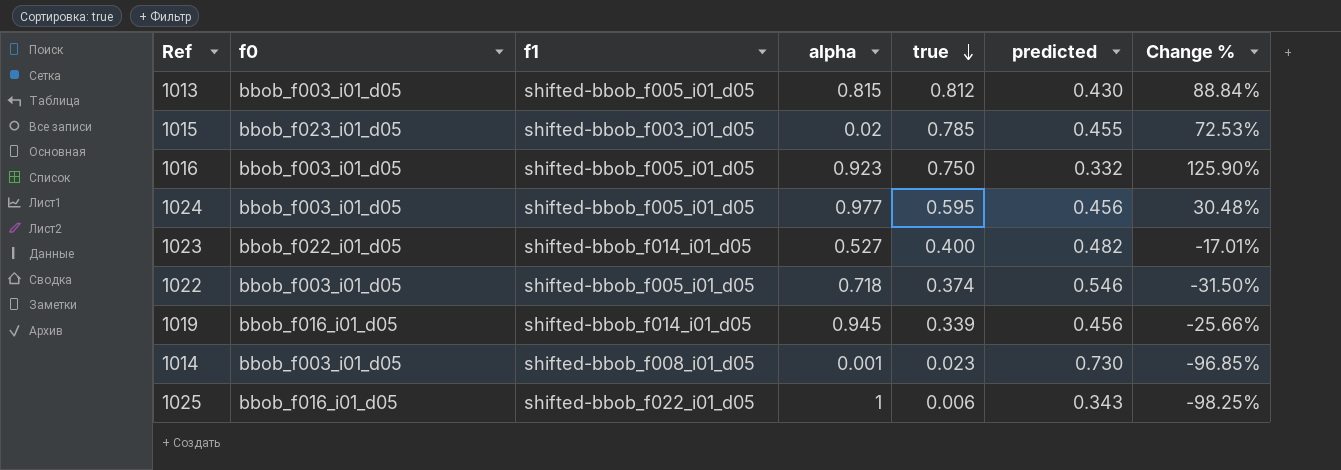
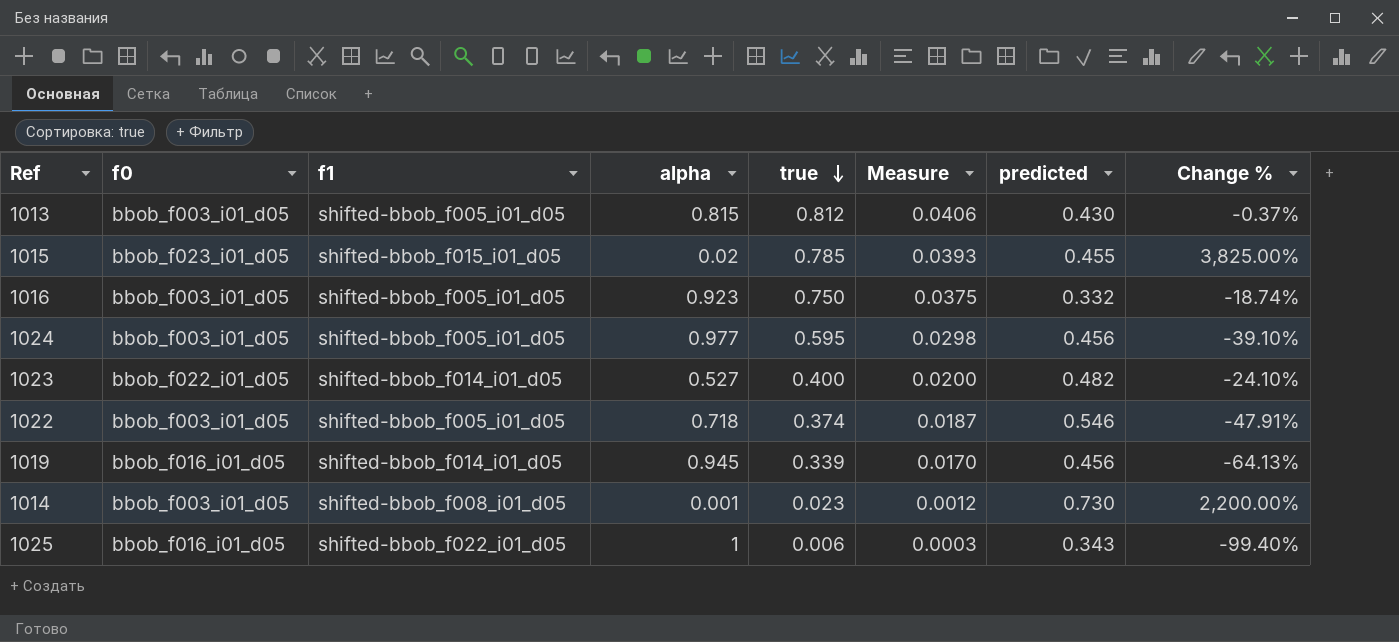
column Measure | formula: none -> [true] * 0.05
column Change % | formula: ([true] - [predicted]) / [predicted] -> ([true] - [alpha]) / [alpha]
1015 | f1: shifted-bbob_f003_i01_d05 -> shifted-bbob_f015_i01_d05

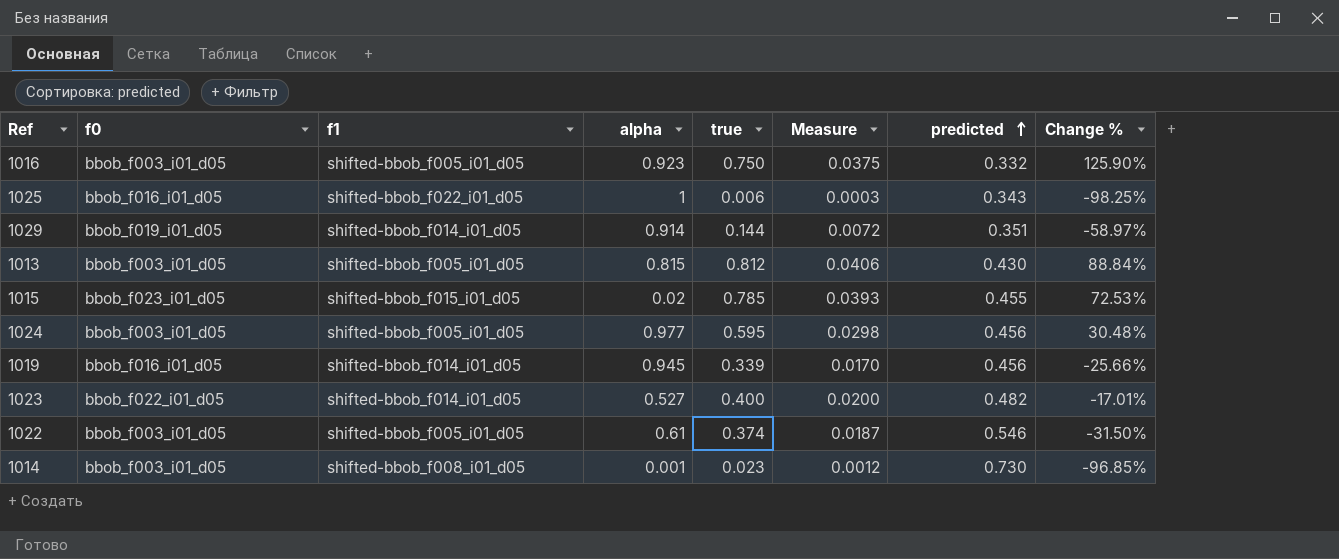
row order: true descending -> predicted ascending
column Change % | formula: ([true] - [alpha]) / [alpha] -> ([true] - [predicted]) / [predicted]
row 1029: none -> bbob_f019_i01_d05 | shifted-bbob_f014_i01_d05 | 0.914 | 0.144 | 0.0072 | 0.351 | -58.97%
1022 | alpha: 0.718 -> 0.61

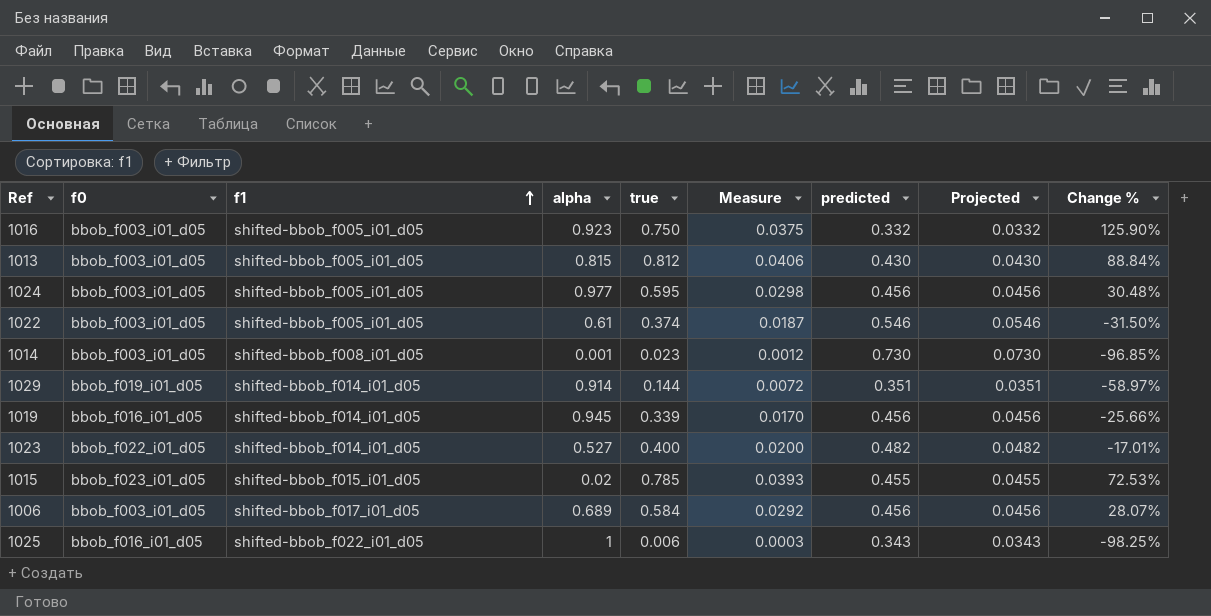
row order: predicted ascending -> f1 ascending
column Projected | formula: none -> [predicted] * 0.1
row 1006: none -> bbob_f003_i01_d05 | shifted-bbob_f017_i01_d05 | 0.689 | 0.584 | 0.0292 | 0.456 | 0.0456 | 28.07%

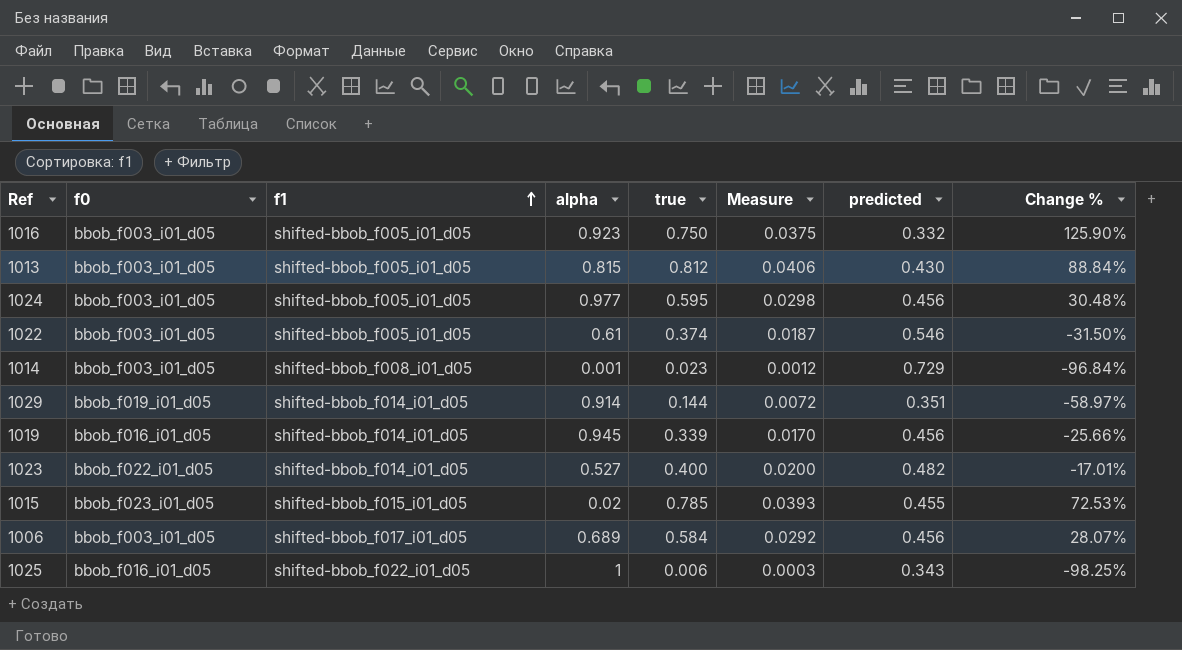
column Projected | formula: [predicted] * 0.1 -> none
1014 | predicted: 0.730 -> 0.729
1014 | Change %: -96.85% -> -96.84%

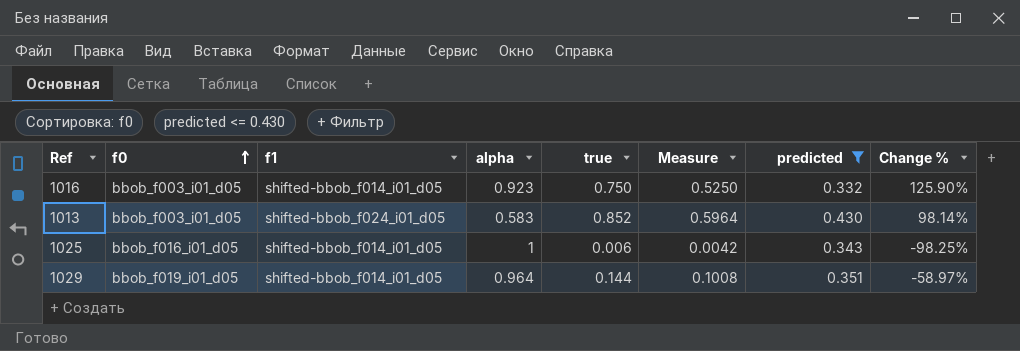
filter: none -> predicted <= 0.430
row order: f1 ascending -> f0 ascending
column Measure | formula: [true] * 0.05 -> [true] * 0.7
1016 | f1: shifted-bbob_f005_i01_d05 -> shifted-bbob_f014_i01_d05
1013 | f1: shifted-bbob_f005_i01_d05 -> shifted-bbob_f024_i01_d05
1013 | alpha: 0.815 -> 0.583
1013 | true: 0.812 -> 0.852
1013 | Change %: 88.84% -> 98.14%
1025 | f1: shifted-bbob_f022_i01_d05 -> shifted-bbob_f014_i01_d05
1029 | alpha: 0.914 -> 0.964

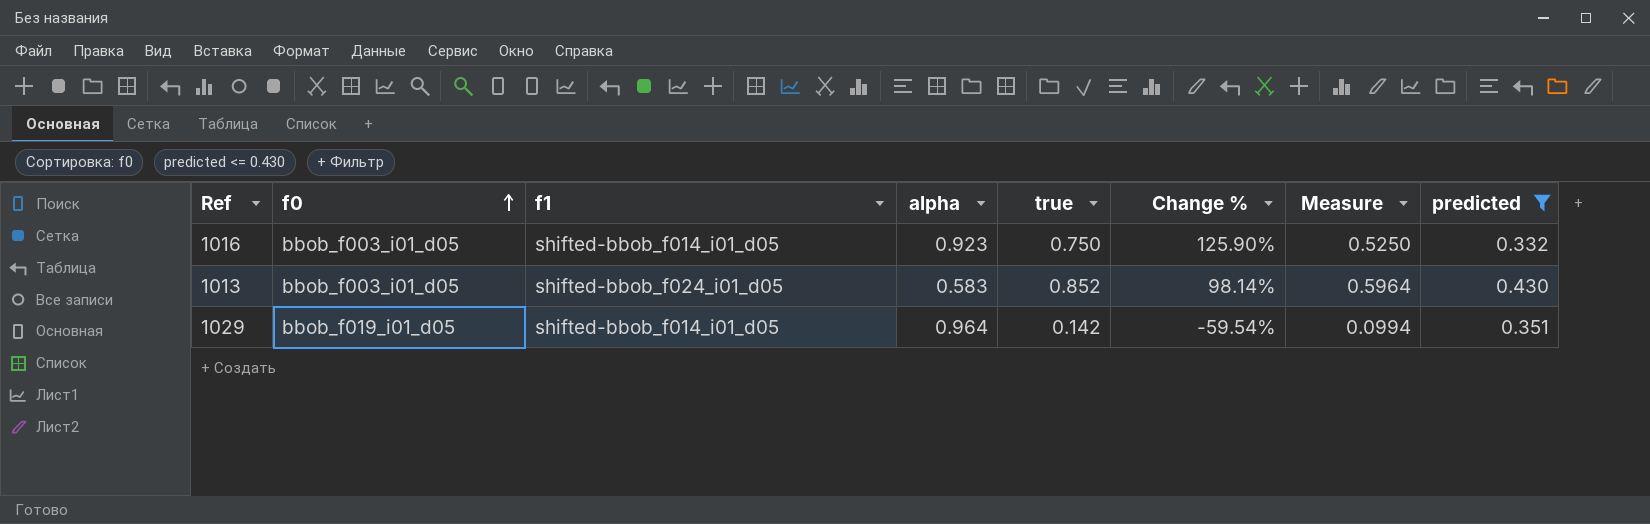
column Change % | position: 8 -> 6
row 1025: bbob_f016_i01_d05 | shifted-bbob_f014_i01_d05 | 1 | 0.006 | 0.0042 | 0.343 | -98.25% -> none
1029 | true: 0.144 -> 0.142
1029 | Change %: -58.97% -> -59.54%
1029 | Measure: 0.1008 -> 0.0994

